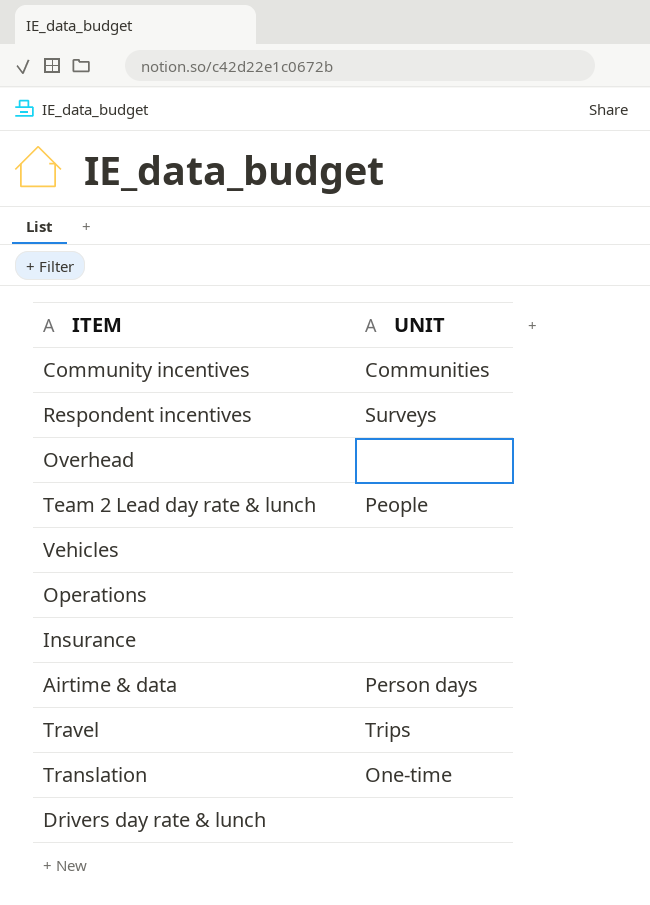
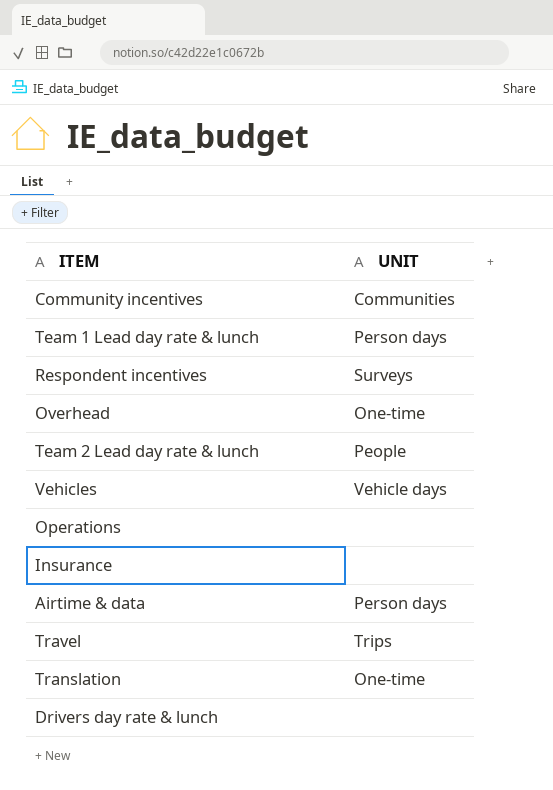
row Team 1 Lead day rate & lunch: none -> Person days
Overhead | UNIT: none -> One-time
Vehicles | UNIT: none -> Vehicle days

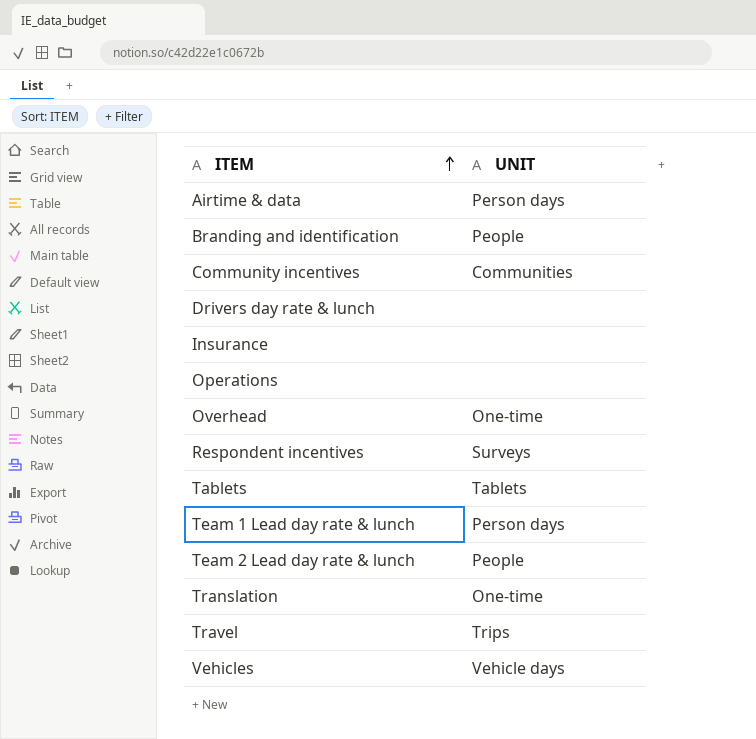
row order: none -> ITEM ascending
row Branding and identification: none -> People
row Tablets: none -> Tablets

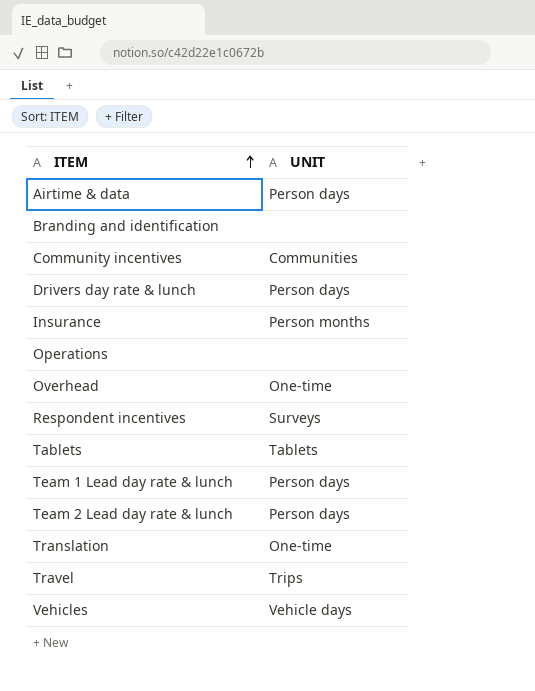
Branding and identification | UNIT: People -> none
Drivers day rate & lunch | UNIT: none -> Person days
Insurance | UNIT: none -> Person months
Team 2 Lead day rate & lunch | UNIT: People -> Person days

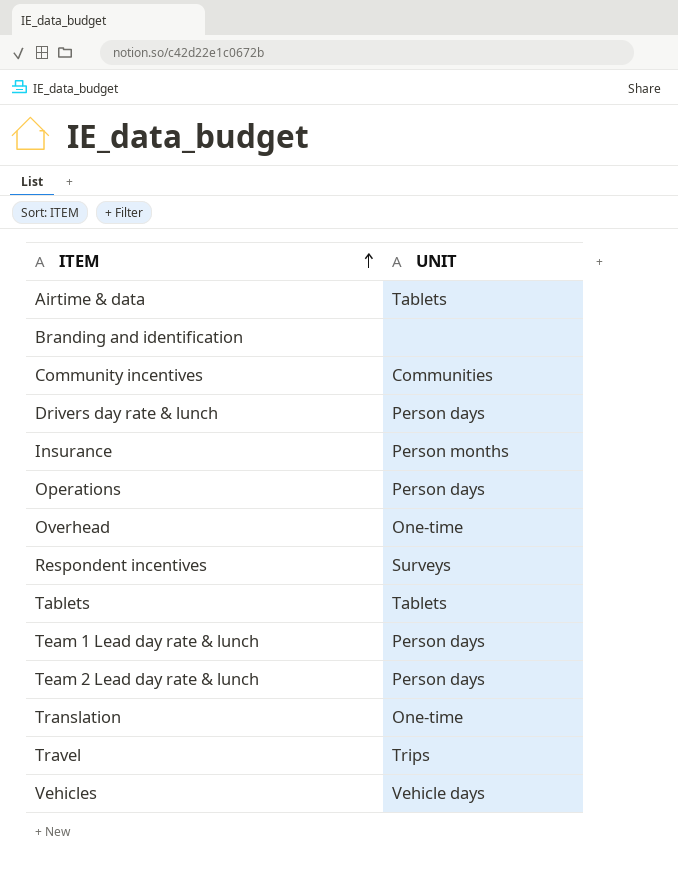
Airtime & data | UNIT: Person days -> Tablets
Operations | UNIT: none -> Person days

